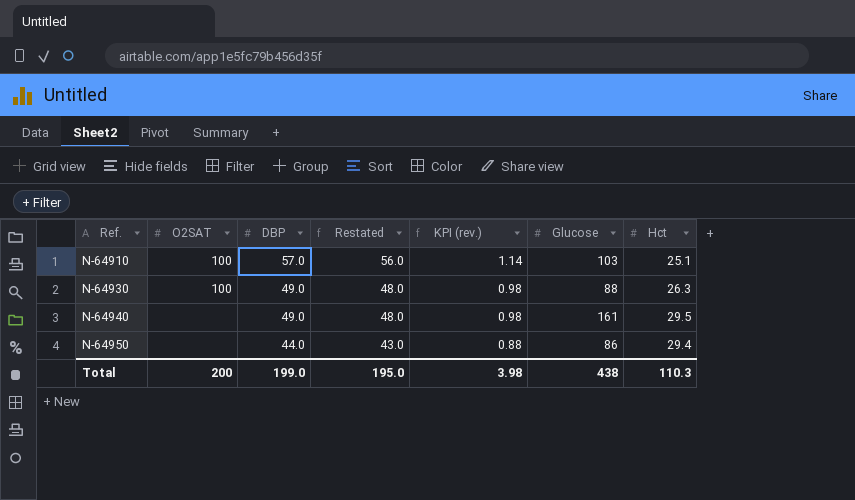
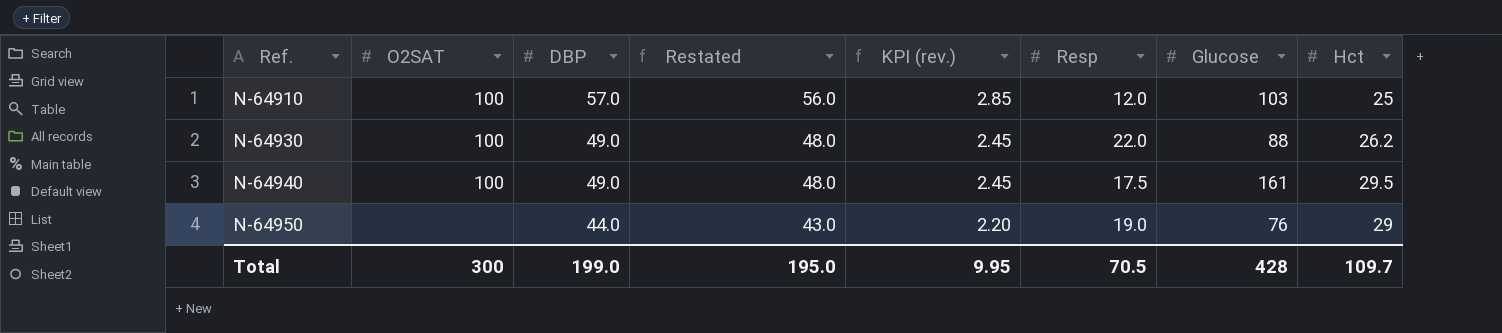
column KPI (rev.) | formula: [DBP] * 0.02 -> [DBP] * 0.05
column Resp | position: none -> 6
N-64910 | Hct: 25.1 -> 25
N-64930 | Hct: 26.3 -> 26.2
N-64940 | O2SAT: none -> 100
N-64950 | Glucose: 86 -> 76
N-64950 | Hct: 29.4 -> 29
Total | O2SAT: 200 -> 300
Total | KPI (rev.): 3.98 -> 9.95
Total | Glucose: 438 -> 428
Total | Hct: 110.3 -> 109.7

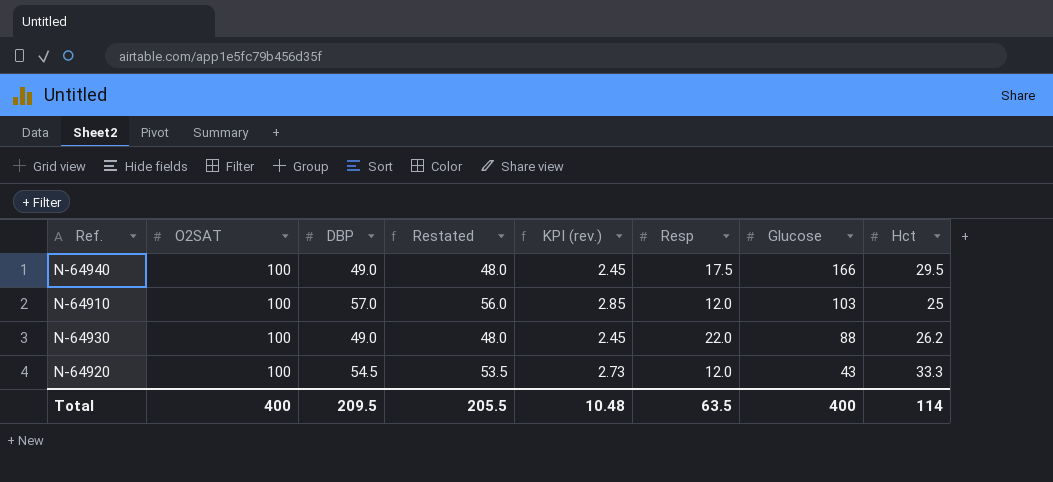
row order: Ref. ascending -> Glucose descending
row N-64950: none | 44.0 | 43.0 | 2.20 | 19.0 | 76 | 29 -> none
N-64940 | Glucose: 161 -> 166
row N-64920: none -> 100 | 54.5 | 53.5 | 2.73 | 12.0 | 43 | 33.3
Total | O2SAT: 300 -> 400
Total | DBP: 199.0 -> 209.5
Total | Restated: 195.0 -> 205.5
Total | KPI (rev.): 9.95 -> 10.48
Total | Resp: 70.5 -> 63.5
Total | Glucose: 428 -> 400
Total | Hct: 109.7 -> 114

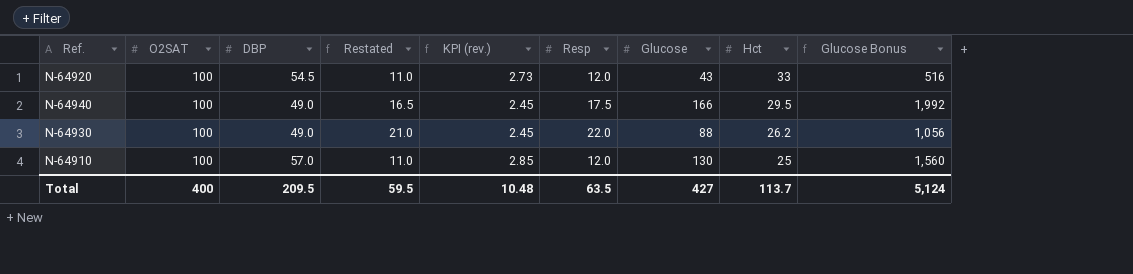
row order: Glucose descending -> Hct descending
column Restated | formula: [DBP] - 1 -> [Resp] - 1
column Glucose Bonus | formula: none -> [Glucose] * 12
N-64920 | Hct: 33.3 -> 33
N-64910 | Glucose: 103 -> 130
Total | Restated: 205.5 -> 59.5
Total | Glucose: 400 -> 427
Total | Hct: 114 -> 113.7

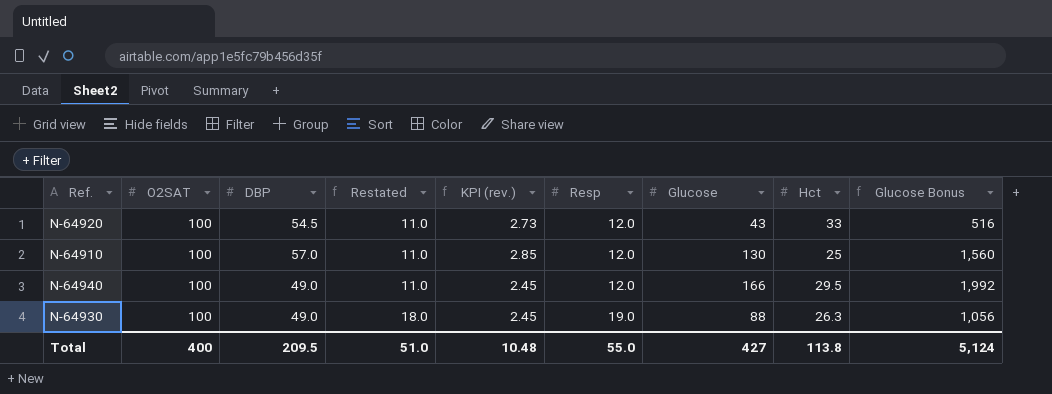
row order: Hct descending -> Restated ascending
N-64940 | Restated: 16.5 -> 11.0
N-64940 | Resp: 17.5 -> 12.0
N-64930 | Restated: 21.0 -> 18.0
N-64930 | Resp: 22.0 -> 19.0
N-64930 | Hct: 26.2 -> 26.3
Total | Restated: 59.5 -> 51.0
Total | Resp: 63.5 -> 55.0
Total | Hct: 113.7 -> 113.8

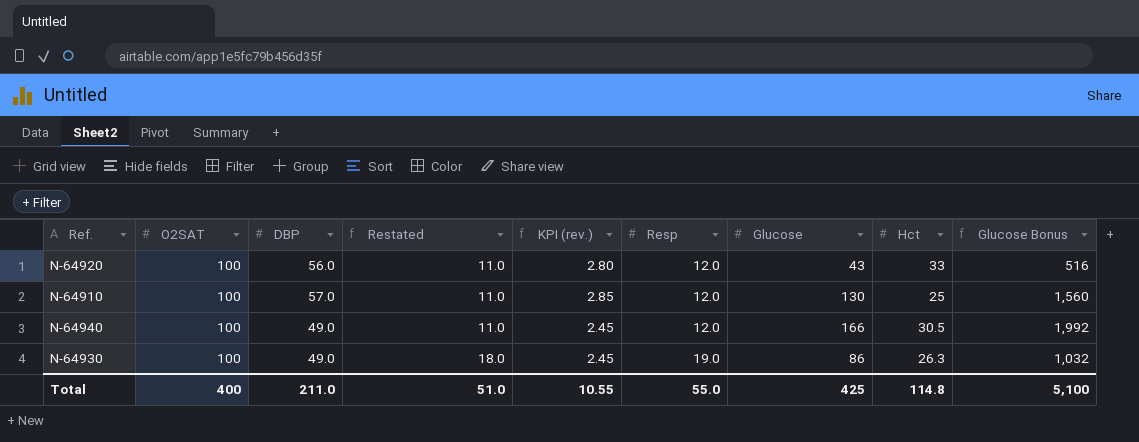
N-64920 | DBP: 54.5 -> 56.0
N-64920 | KPI (rev.): 2.73 -> 2.80
N-64940 | Hct: 29.5 -> 30.5
N-64930 | Glucose: 88 -> 86
N-64930 | Glucose Bonus: 1,056 -> 1,032
Total | DBP: 209.5 -> 211.0
Total | KPI (rev.): 10.48 -> 10.55
Total | Glucose: 427 -> 425
Total | Hct: 113.8 -> 114.8
Total | Glucose Bonus: 5,124 -> 5,100

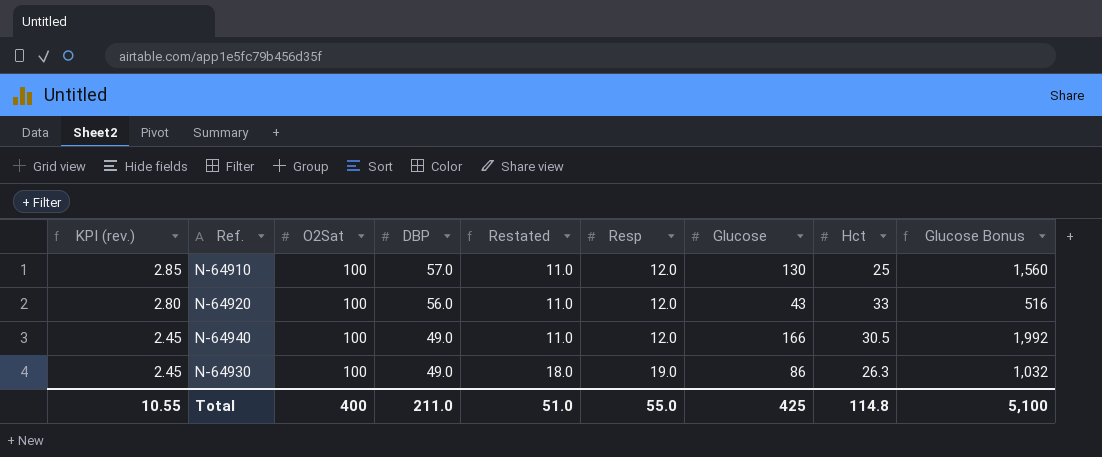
row order: Restated ascending -> KPI (rev.) descending
column KPI (rev.) | position: 5 -> 1
column name: O2SAT -> O2Sat

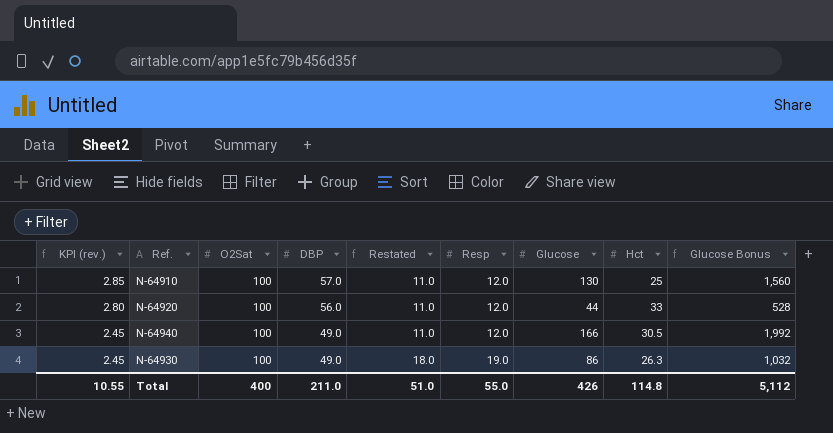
N-64920 | Glucose: 43 -> 44
N-64920 | Glucose Bonus: 516 -> 528
Total | Glucose: 425 -> 426
Total | Glucose Bonus: 5,100 -> 5,112

